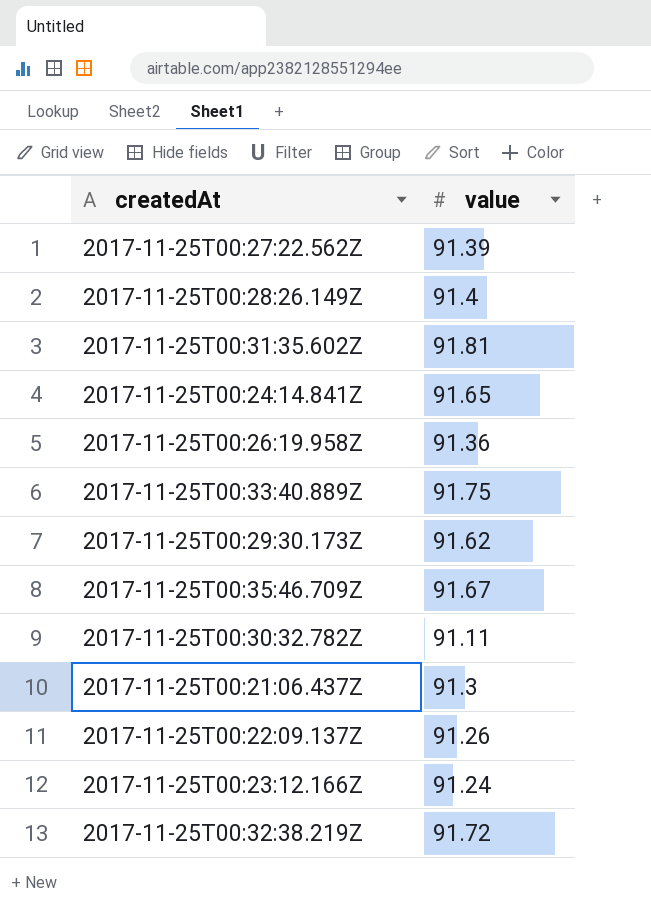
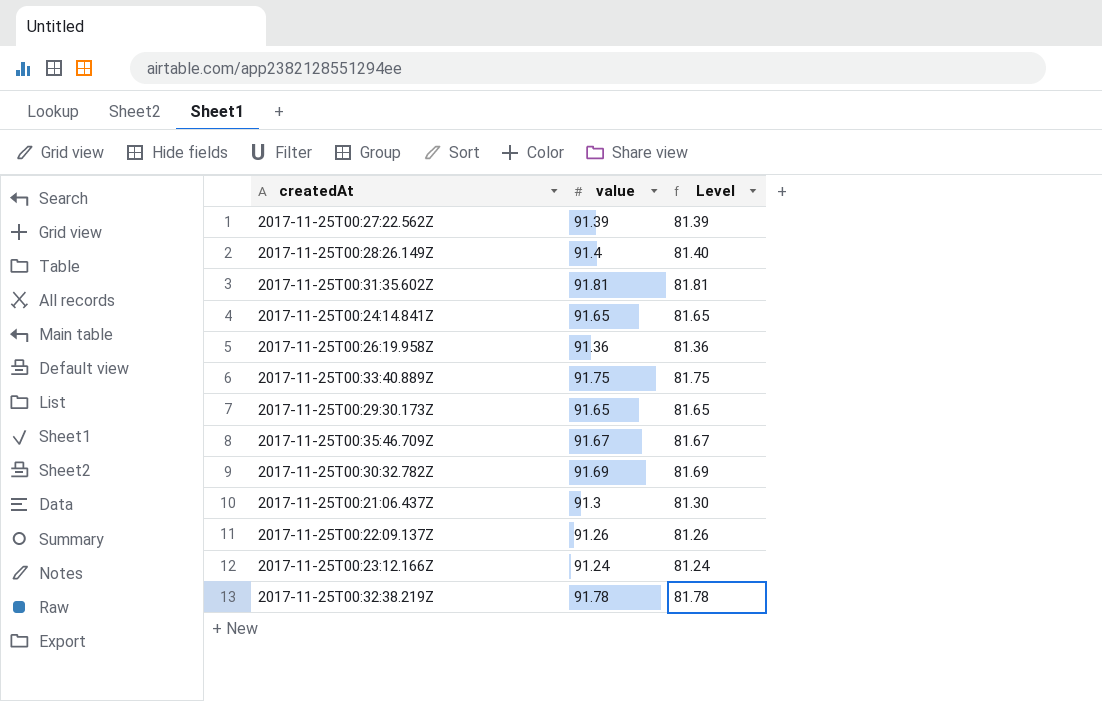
column Level | formula: none -> [value] - 10
2017-11-25T00:29:30.173Z | value: 91.62 -> 91.65
2017-11-25T00:30:32.782Z | value: 91.11 -> 91.69
2017-11-25T00:32:38.219Z | value: 91.72 -> 91.78

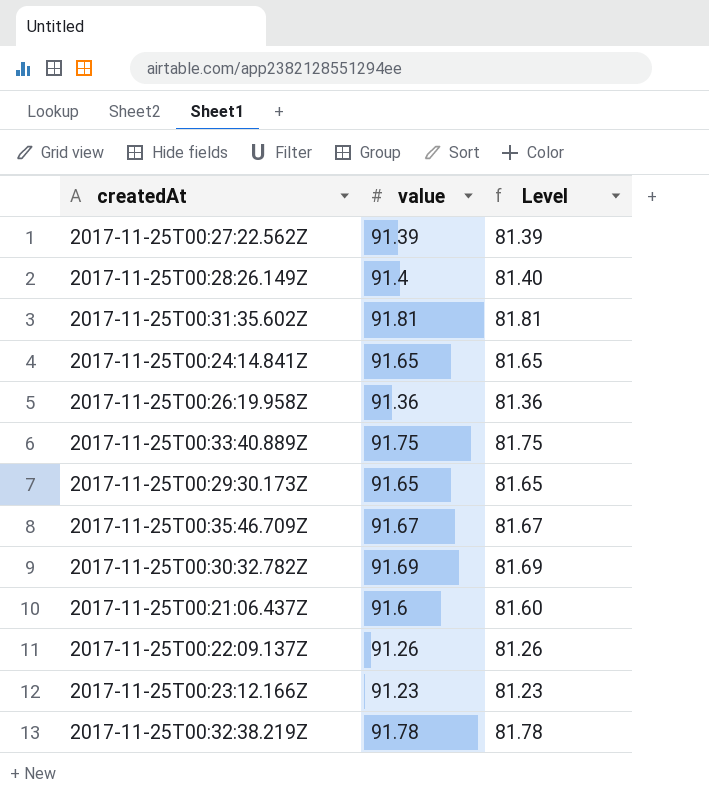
2017-11-25T00:21:06.437Z | value: 91.3 -> 91.6
2017-11-25T00:21:06.437Z | Level: 81.30 -> 81.60
2017-11-25T00:23:12.166Z | value: 91.24 -> 91.23
2017-11-25T00:23:12.166Z | Level: 81.24 -> 81.23

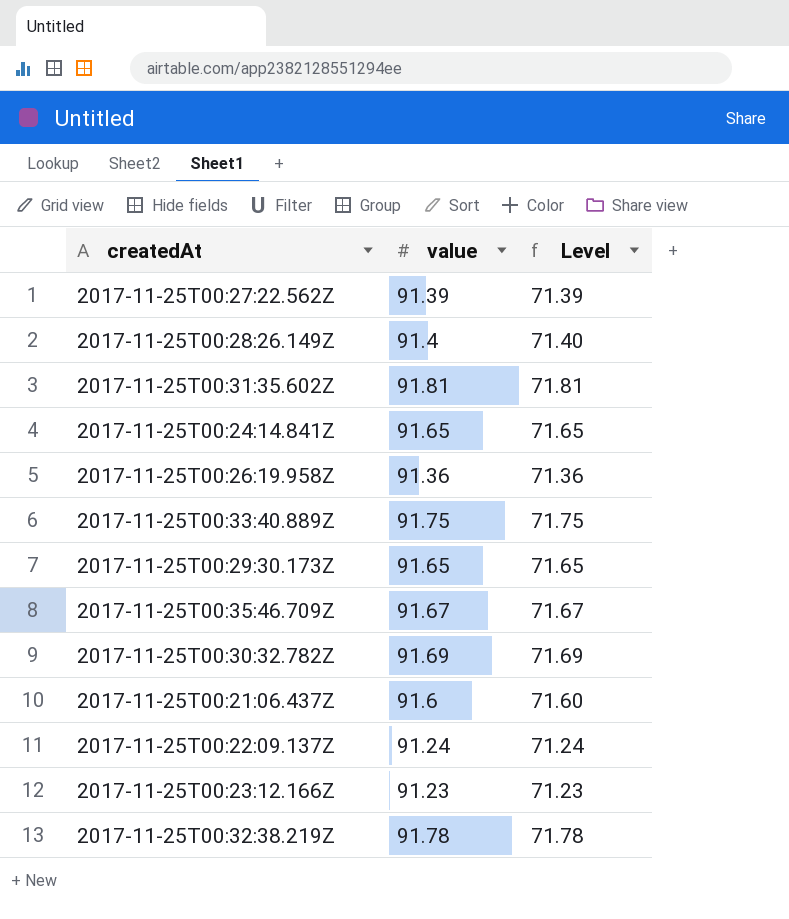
column Level | formula: [value] - 10 -> [value] - 20
2017-11-25T00:22:09.137Z | value: 91.26 -> 91.24

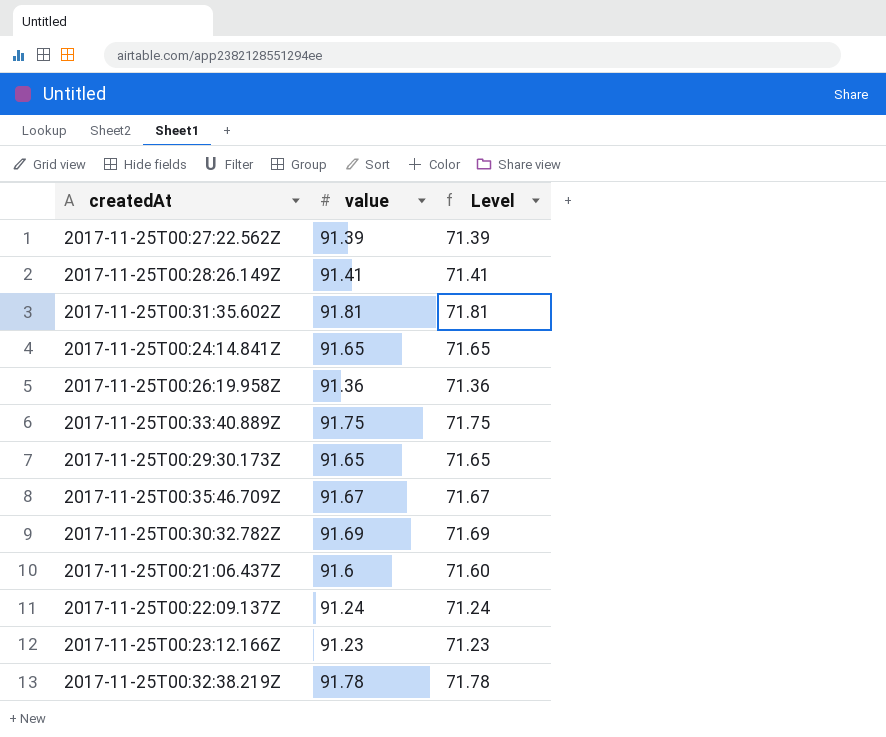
2017-11-25T00:28:26.149Z | value: 91.4 -> 91.41
2017-11-25T00:28:26.149Z | Level: 71.40 -> 71.41

